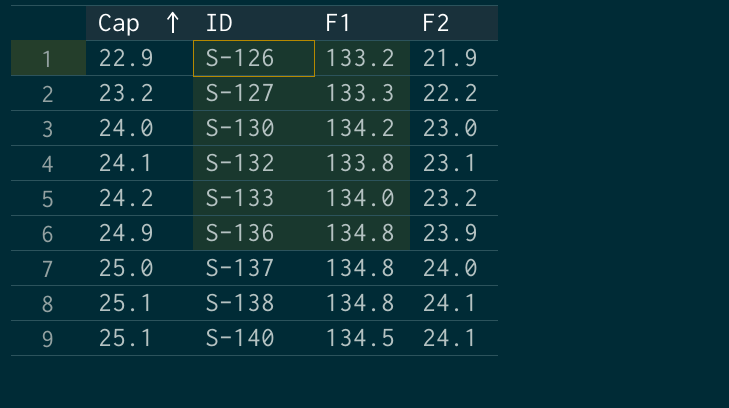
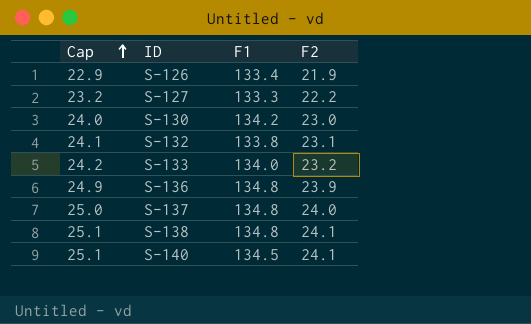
S-126 | F1: 133.2 -> 133.4

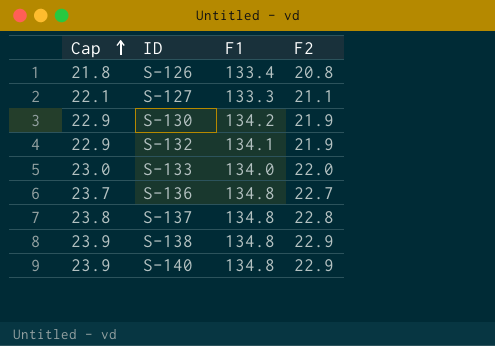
S-126 | Cap: 22.9 -> 21.8
S-126 | F2: 21.9 -> 20.8
S-127 | Cap: 23.2 -> 22.1
S-127 | F2: 22.2 -> 21.1
S-130 | Cap: 24.0 -> 22.9
S-130 | F2: 23.0 -> 21.9
S-132 | Cap: 24.1 -> 22.9
S-132 | F1: 133.8 -> 134.1
S-132 | F2: 23.1 -> 21.9
S-133 | Cap: 24.2 -> 23.0
S-133 | F2: 23.2 -> 22.0
S-136 | Cap: 24.9 -> 23.7
S-136 | F2: 23.9 -> 22.7
S-137 | Cap: 25.0 -> 23.8
S-137 | F2: 24.0 -> 22.8
S-138 | Cap: 25.1 -> 23.9
S-138 | F2: 24.1 -> 22.9
S-140 | Cap: 25.1 -> 23.9
S-140 | F1: 134.5 -> 134.8
S-140 | F2: 24.1 -> 22.9

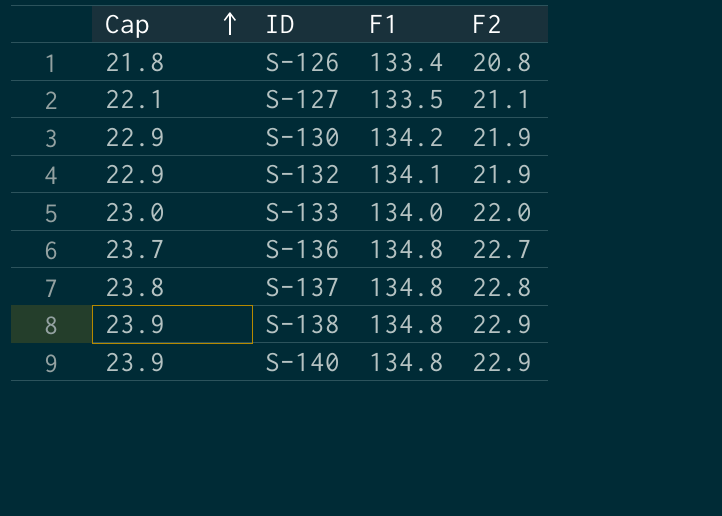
S-127 | F1: 133.3 -> 133.5

